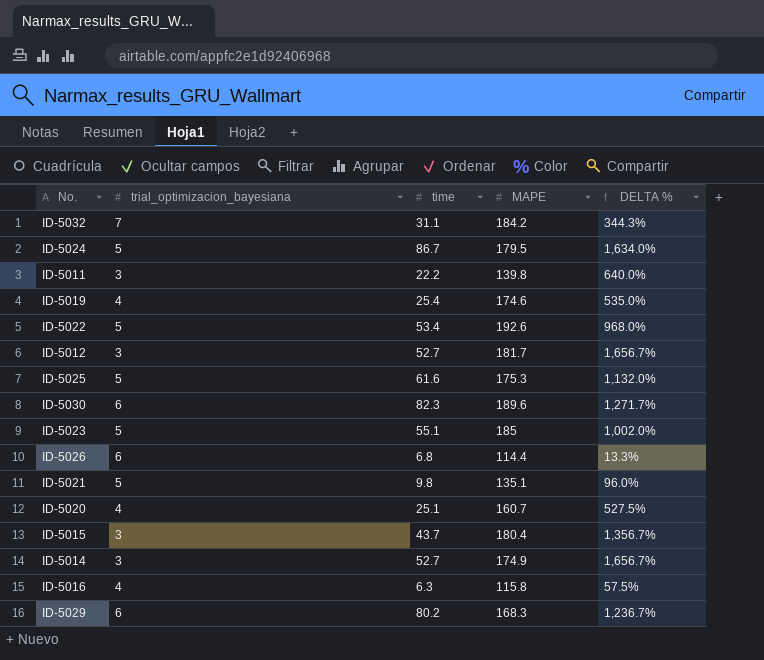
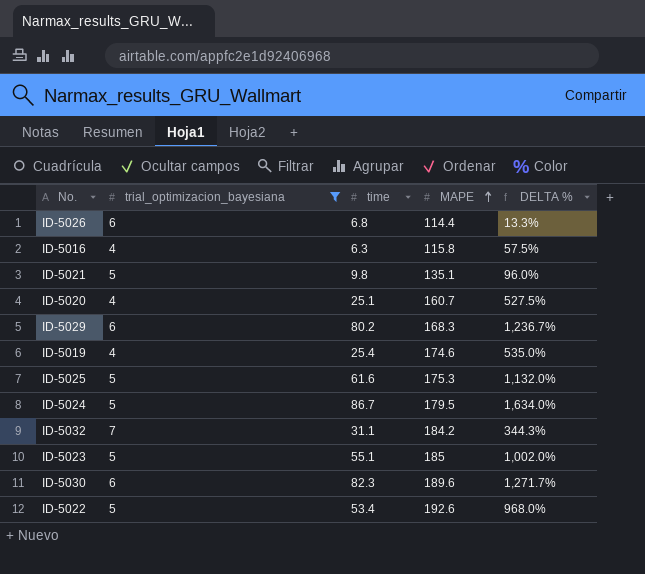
filter: none -> trial_optimizacion_bayesiana != 3
row order: none -> MAPE ascending

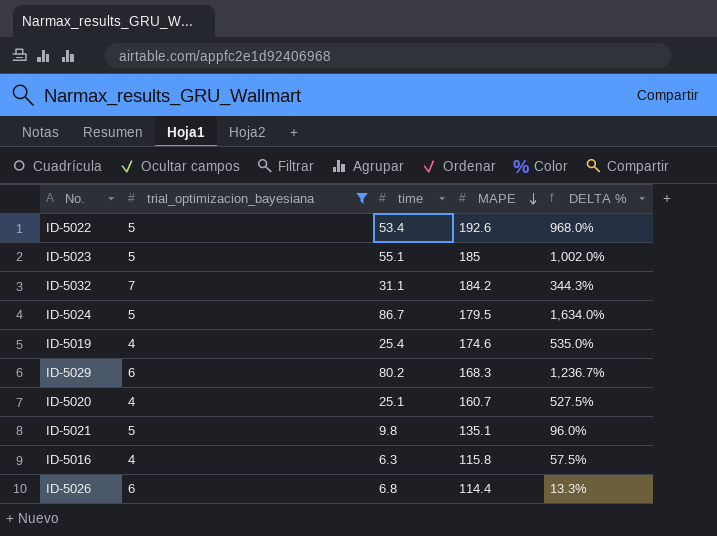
row order: MAPE ascending -> MAPE descending
row ID-5025: 5 | 61.6 | 175.3 | 1,132.0% -> none
row ID-5030: 6 | 82.3 | 189.6 | 1,271.7% -> none

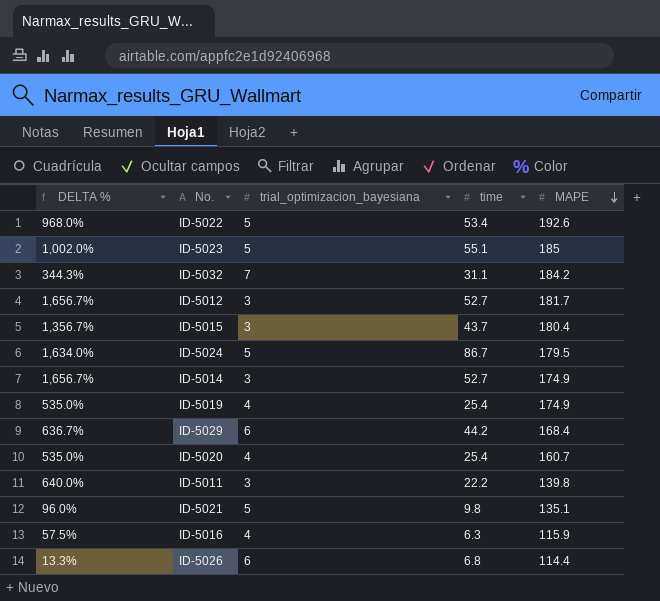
filter: trial_optimizacion_bayesiana != 3 -> none
column DELTA % | position: 5 -> 1
ID-5019 | MAPE: 174.6 -> 174.9
ID-5029 | DELTA %: 1,236.7% -> 636.7%
ID-5029 | time: 80.2 -> 44.2
ID-5029 | MAPE: 168.3 -> 168.4
ID-5020 | DELTA %: 527.5% -> 535.0%
ID-5020 | time: 25.1 -> 25.4
ID-5016 | MAPE: 115.8 -> 115.9

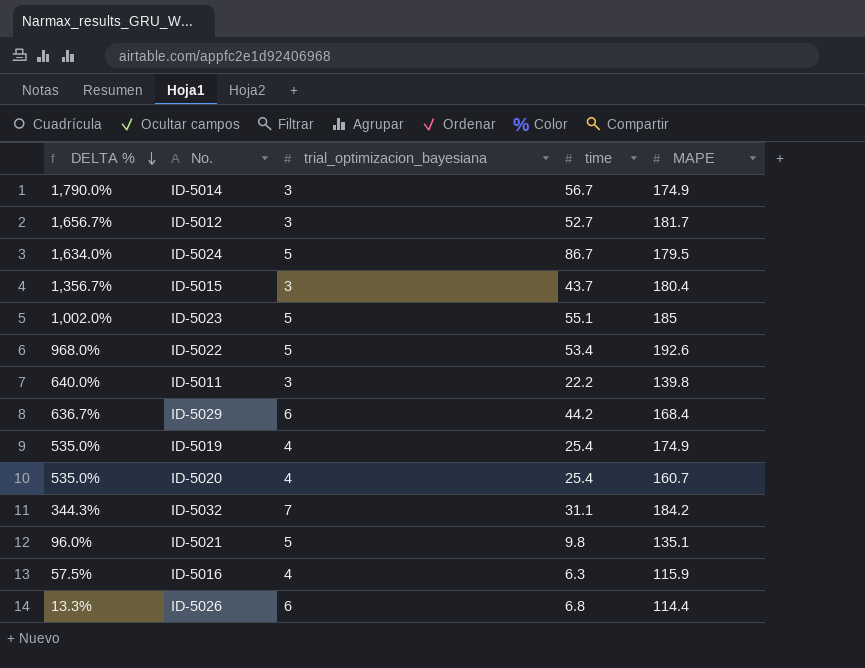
row order: MAPE descending -> DELTA % descending
ID-5014 | DELTA %: 1,656.7% -> 1,790.0%
ID-5014 | time: 52.7 -> 56.7

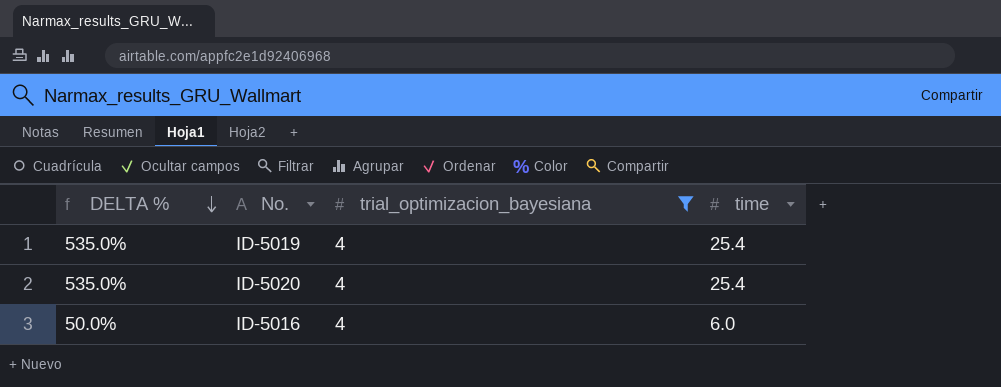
filter: none -> trial_optimizacion_bayesiana = 4
column MAPE | position: 5 -> none
ID-5016 | DELTA %: 57.5% -> 50.0%
ID-5016 | time: 6.3 -> 6.0

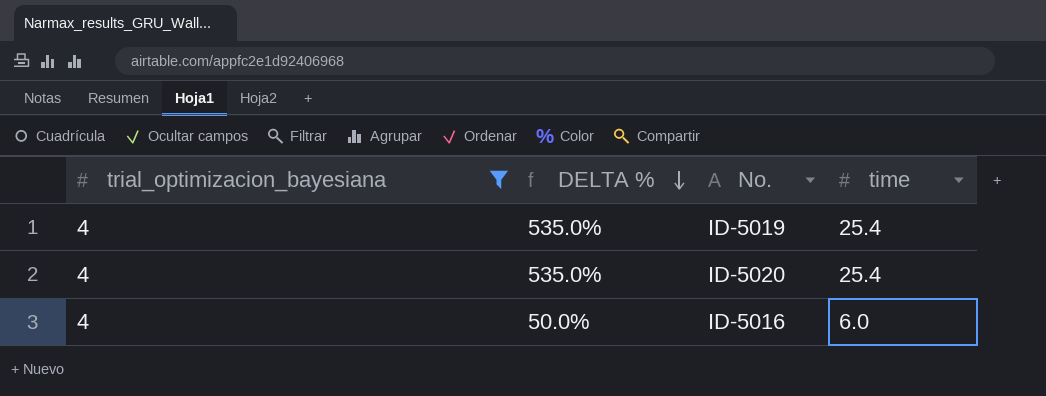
column trial_optimizacion_bayesiana | position: 3 -> 1

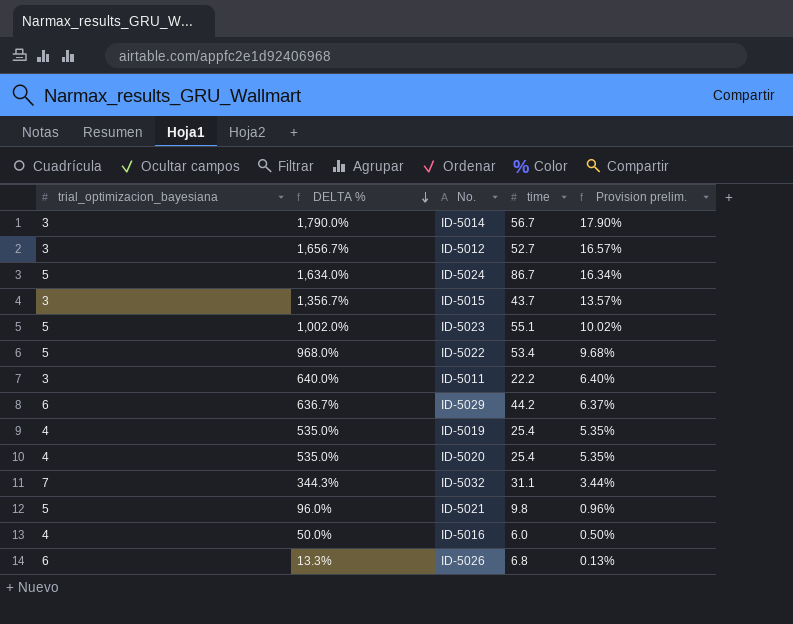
filter: trial_optimizacion_bayesiana = 4 -> none
column Provision prelim. | formula: none -> [DELTA %] * 0.01

